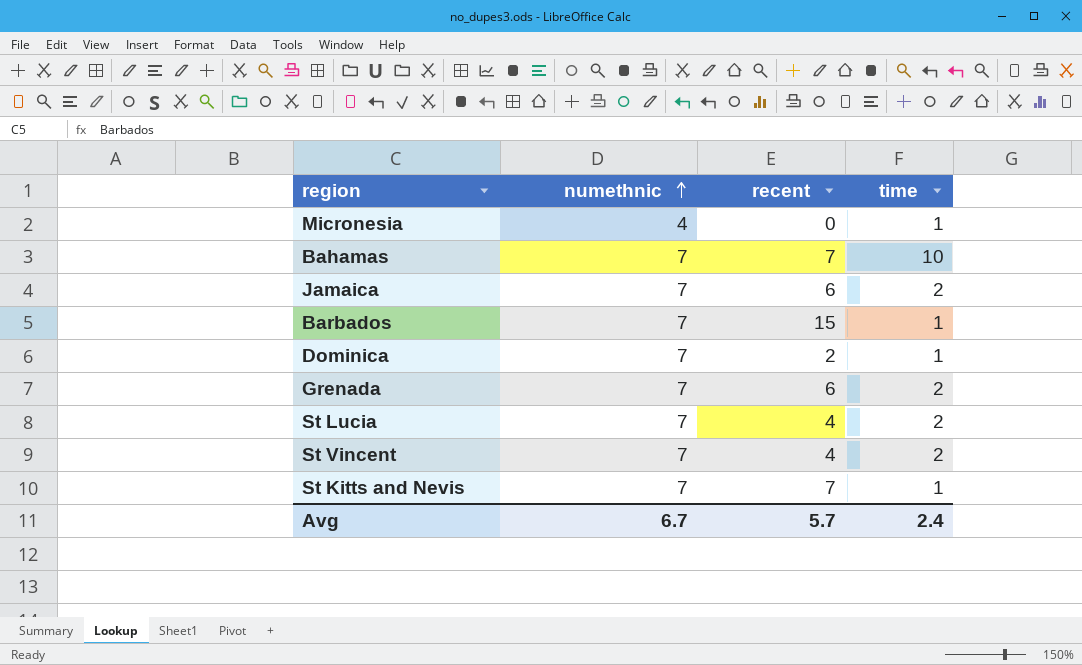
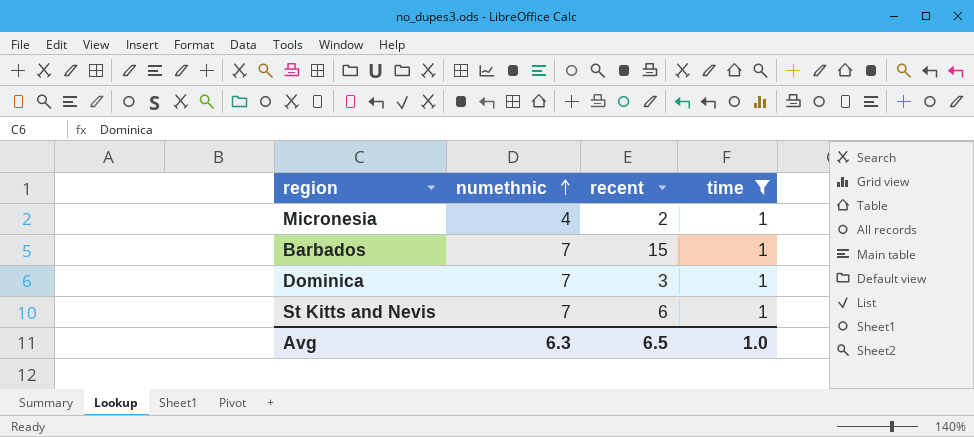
filter: none -> time = 1
Micronesia | recent: 0 -> 2
Dominica | recent: 2 -> 3
St Kitts and Nevis | recent: 7 -> 6
Avg | numethnic: 6.7 -> 6.3
Avg | recent: 5.7 -> 6.5
Avg | time: 2.4 -> 1.0

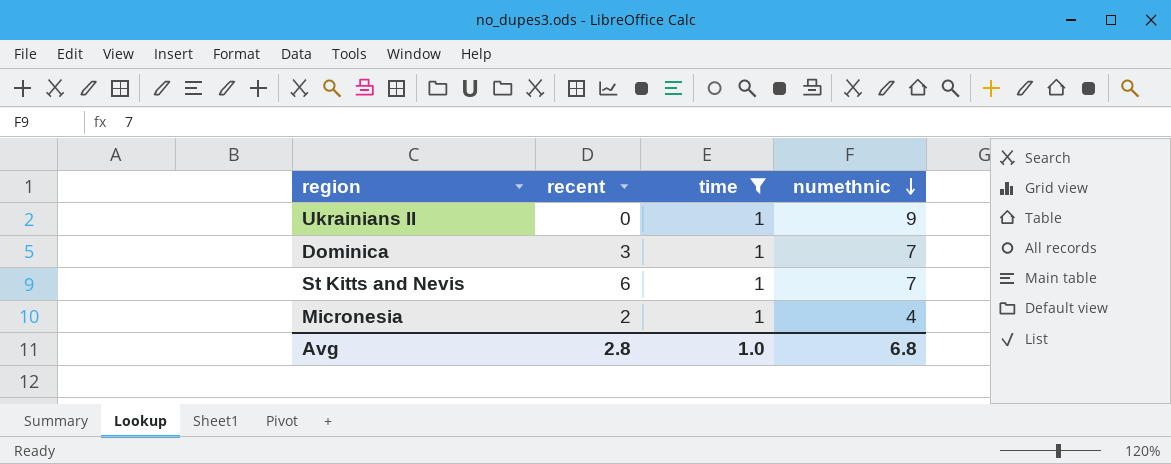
row order: numethnic ascending -> numethnic descending
column numethnic | position: 2 -> 4
row Barbados: 7 | 15 | 1 -> none
row Ukrainians II: none -> 0 | 1 | 9
Avg | recent: 6.5 -> 2.8
Avg | numethnic: 6.3 -> 6.8

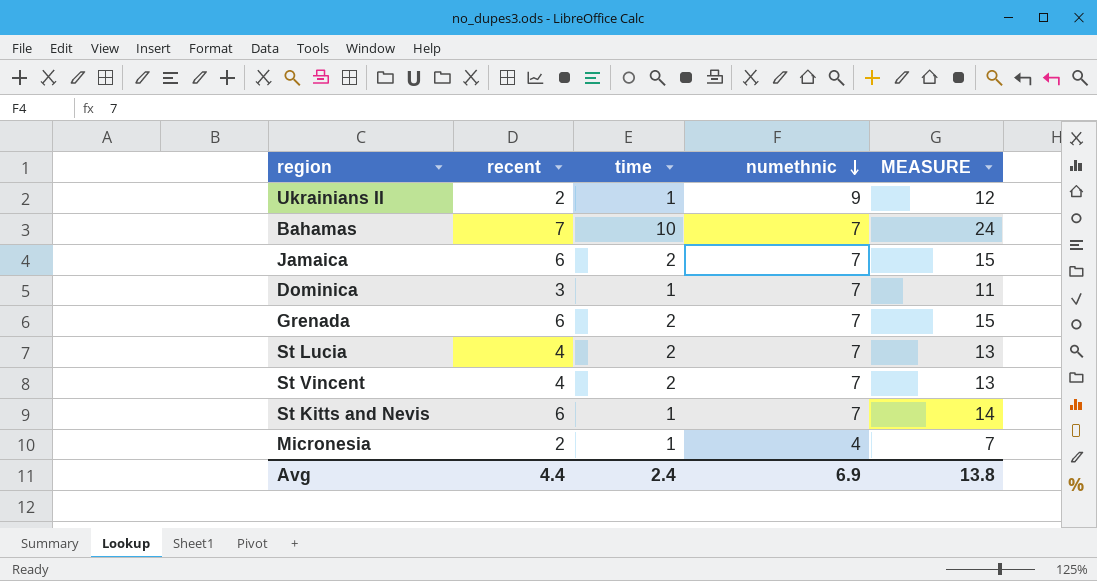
filter: time = 1 -> none
column MEASURE | formula: none -> [recent] + [time] + [numethnic]
Ukrainians II | recent: 0 -> 2
Avg | recent: 2.8 -> 4.4
Avg | time: 1.0 -> 2.4
Avg | numethnic: 6.8 -> 6.9

